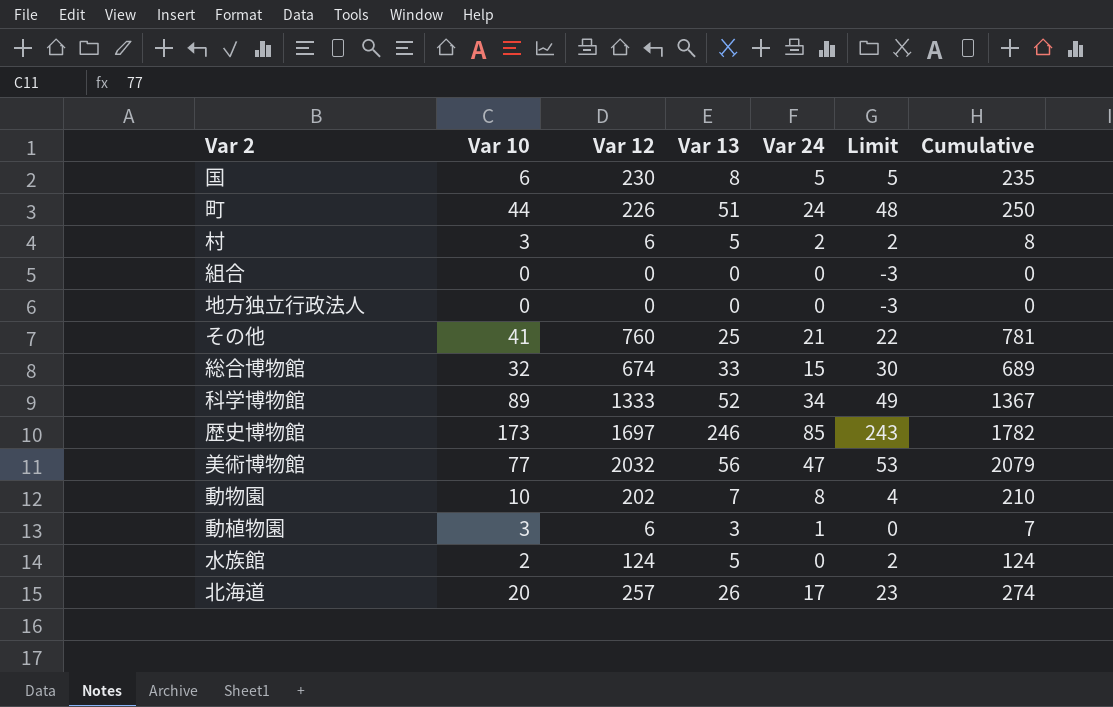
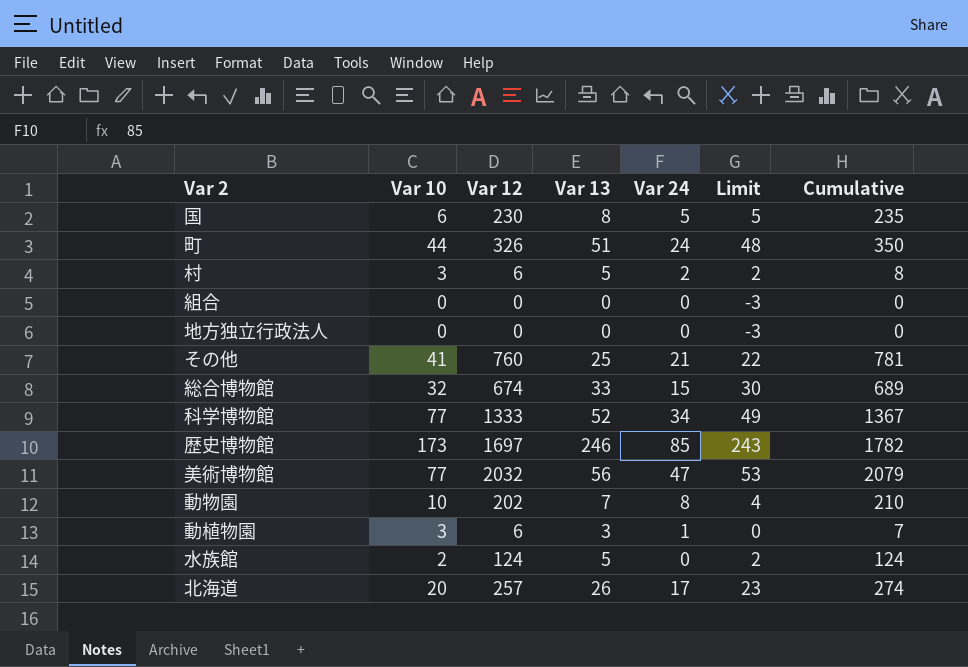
町 | Var 12: 226 -> 326
町 | Cumulative: 250 -> 350
科学博物館 | Var 10: 89 -> 77

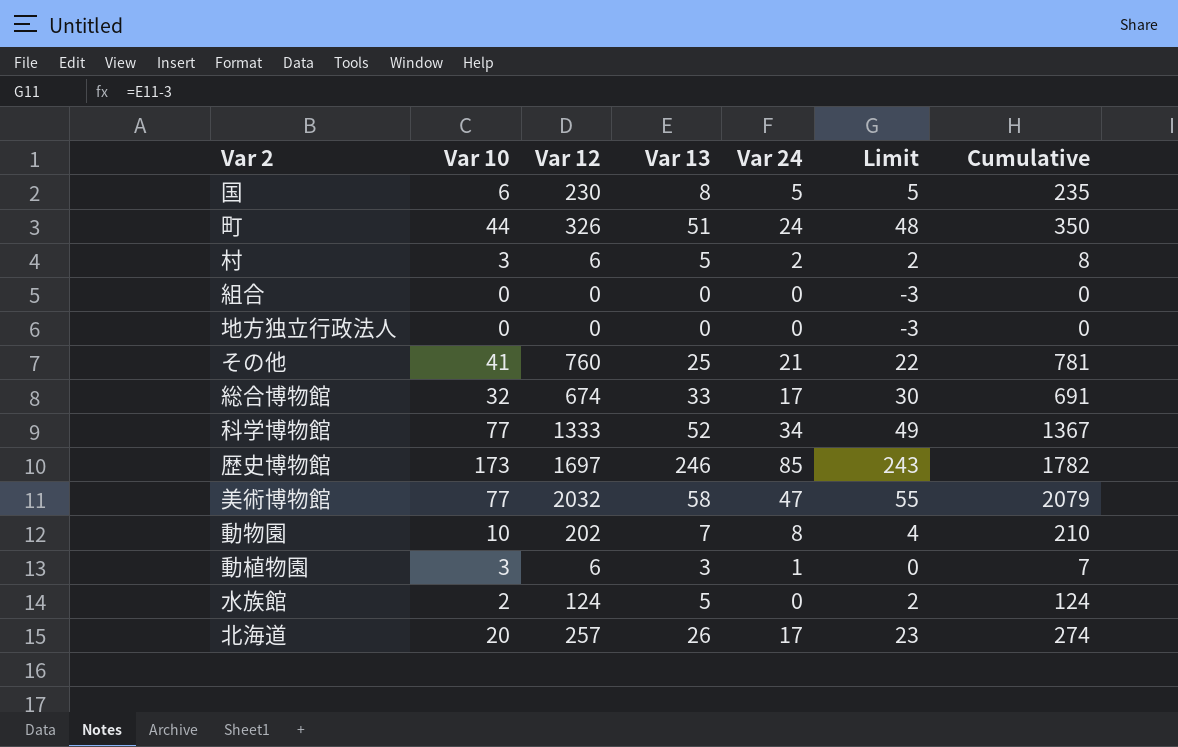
総合博物館 | Var 24: 15 -> 17
総合博物館 | Cumulative: 689 -> 691
美術博物館 | Var 13: 56 -> 58
美術博物館 | Limit: 53 -> 55

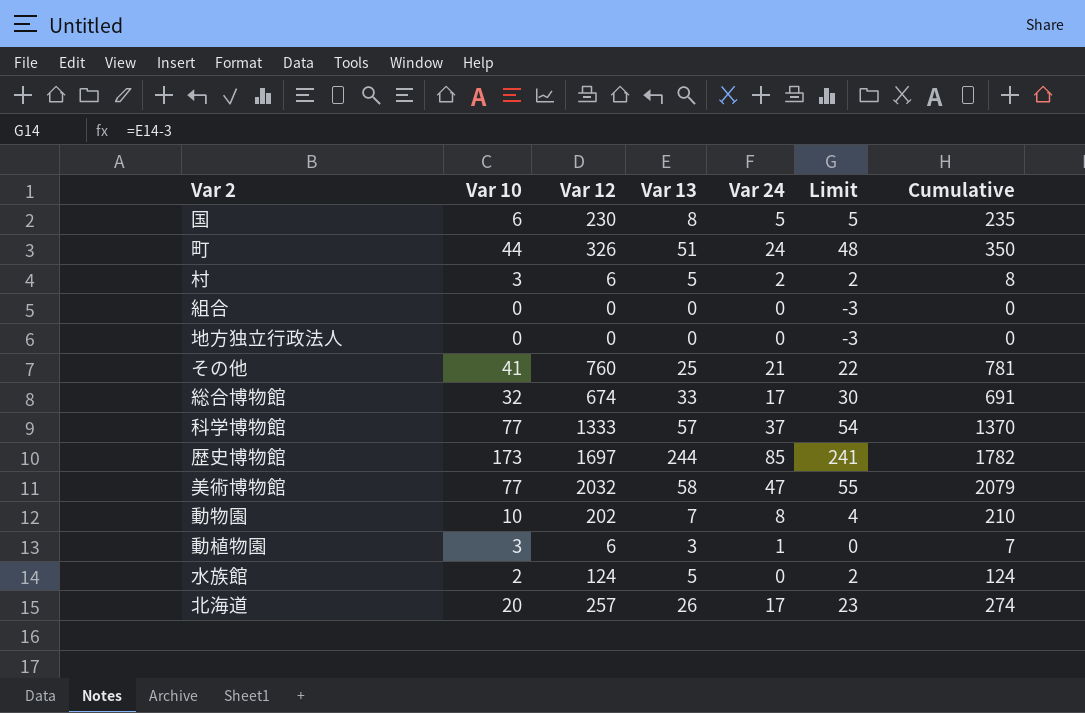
科学博物館 | Var 13: 52 -> 57
科学博物館 | Var 24: 34 -> 37
科学博物館 | Limit: 49 -> 54
科学博物館 | Cumulative: 1367 -> 1370
歴史博物館 | Var 13: 246 -> 244
歴史博物館 | Limit: 243 -> 241

